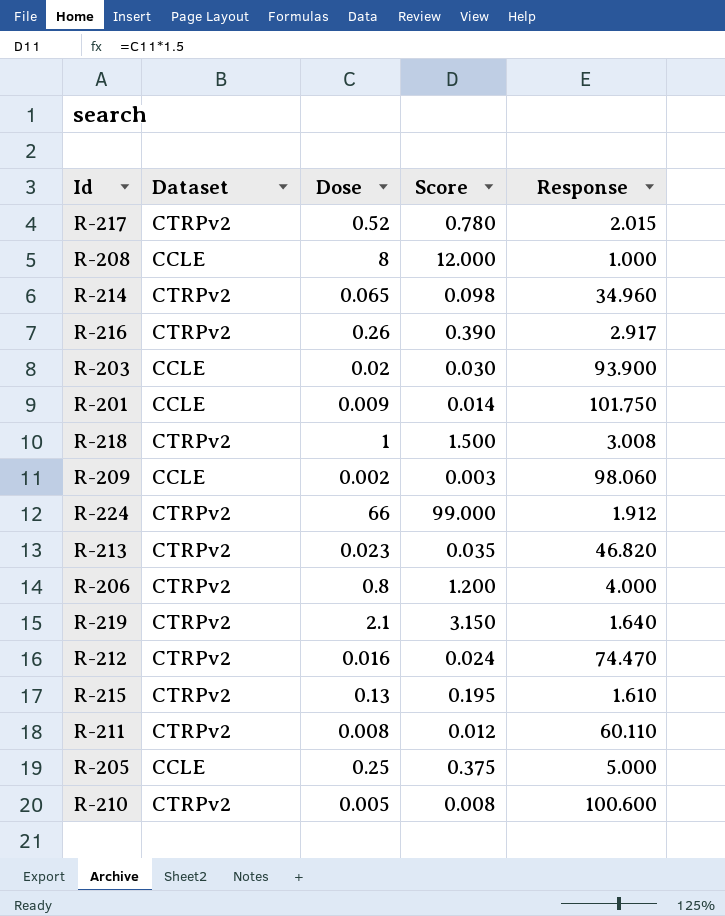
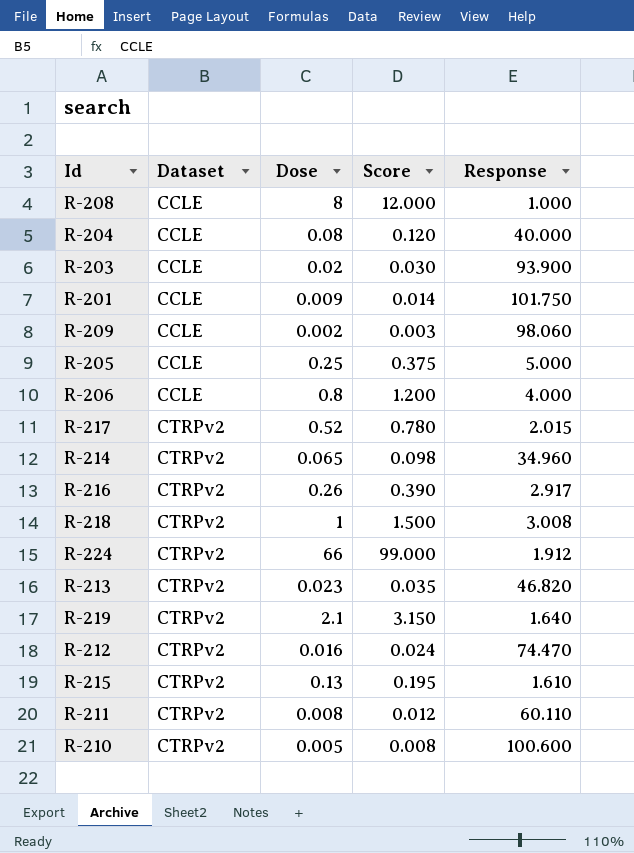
row order: none -> Dataset ascending
row R-204: none -> CCLE | 0.08 | 0.120 | 40.000
R-206 | Dataset: CTRPv2 -> CCLE

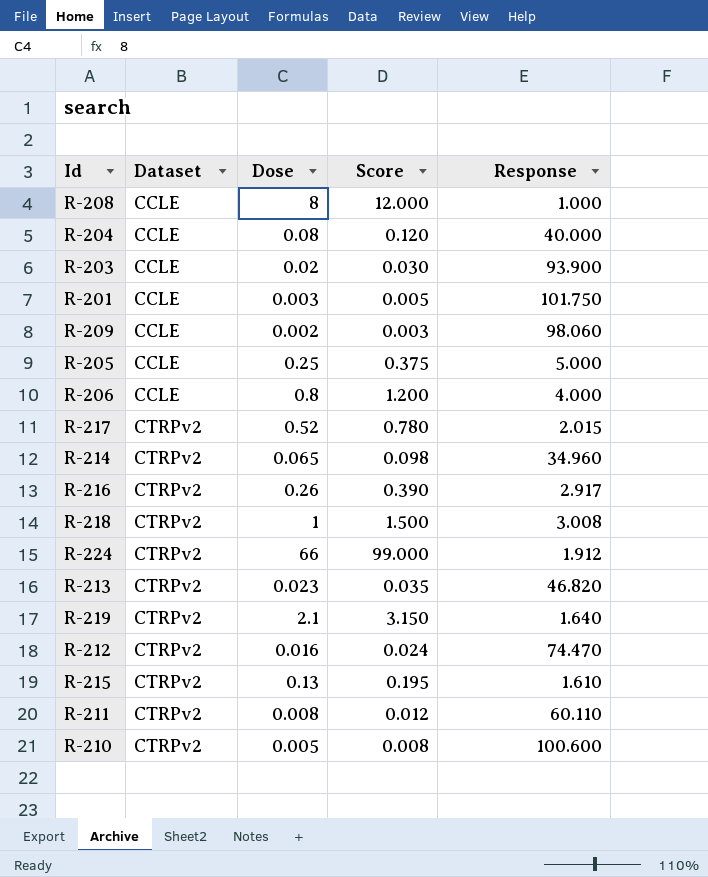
R-201 | Dose: 0.009 -> 0.003
R-201 | Score: 0.014 -> 0.005

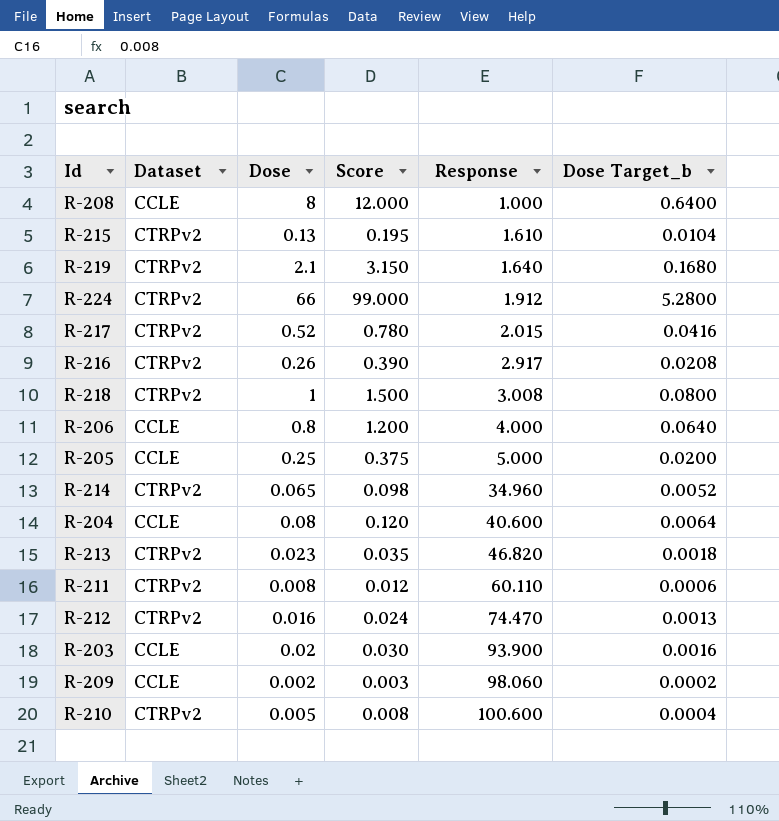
row order: Dataset ascending -> Response ascending
column Dose Target_b | formula: none -> [Dose] * 0.08
row R-201: CCLE | 0.003 | 0.005 | 101.750 -> none
R-204 | Response: 40.000 -> 40.600

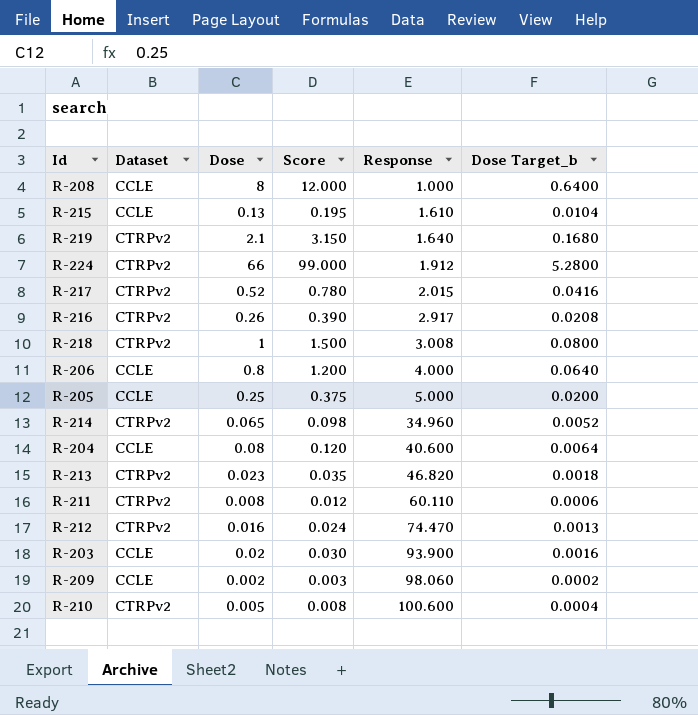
R-215 | Dataset: CTRPv2 -> CCLE

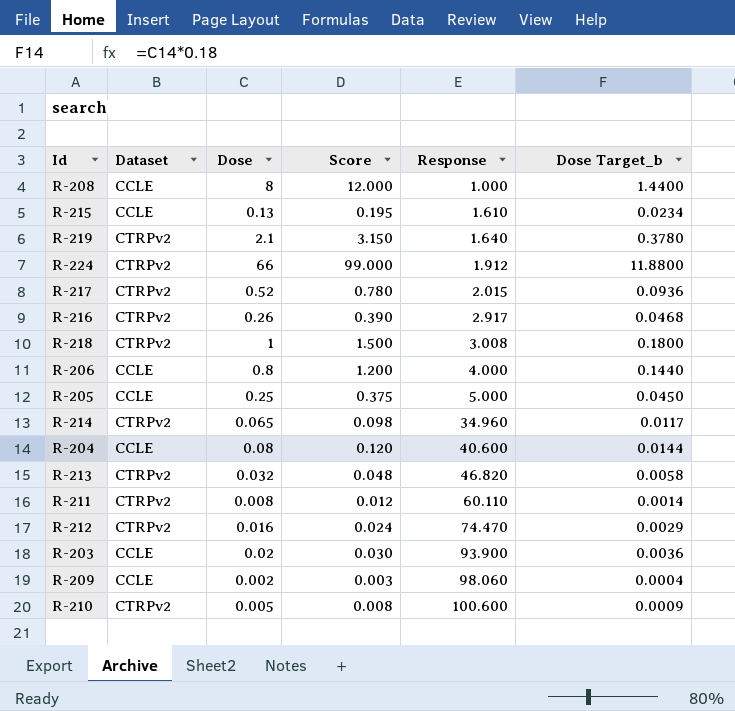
column Dose Target_b | formula: [Dose] * 0.08 -> [Dose] * 0.18
R-213 | Dose: 0.023 -> 0.032
R-213 | Score: 0.035 -> 0.048

